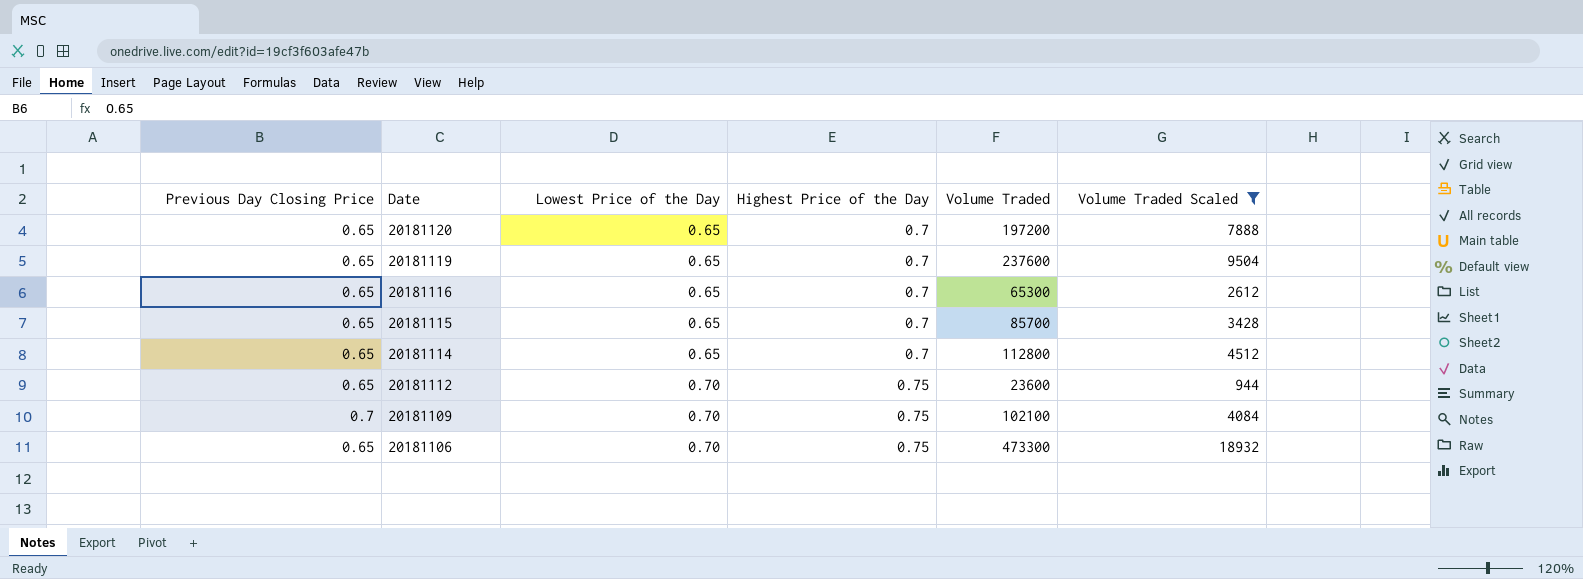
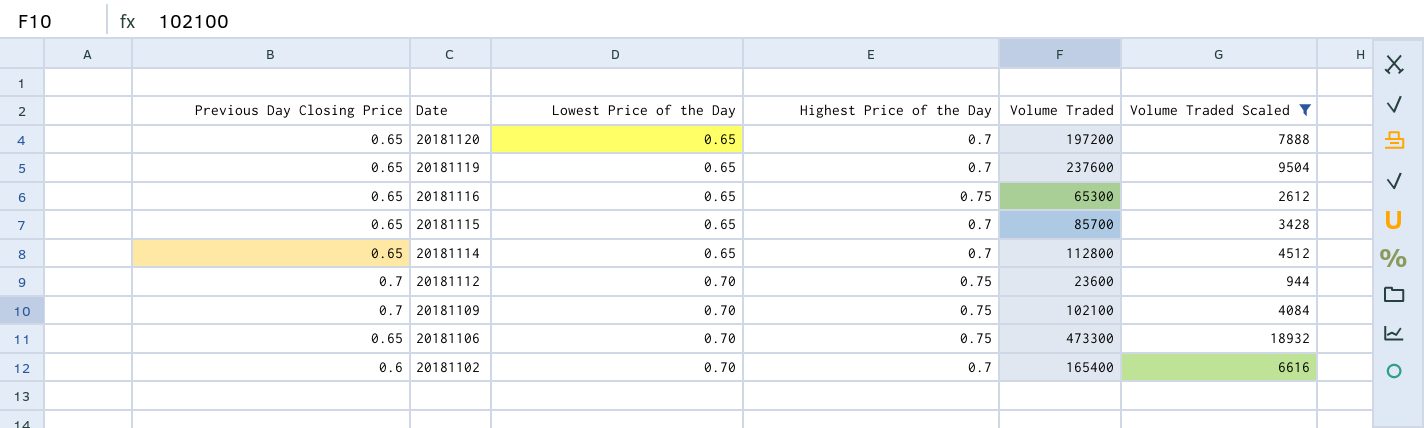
20181116 | Highest Price of the Day: 0.7 -> 0.75
20181112 | Previous Day Closing Price: 0.65 -> 0.7
row 20181102: none -> 0.6 | 0.70 | 0.7 | 165400 | 6616

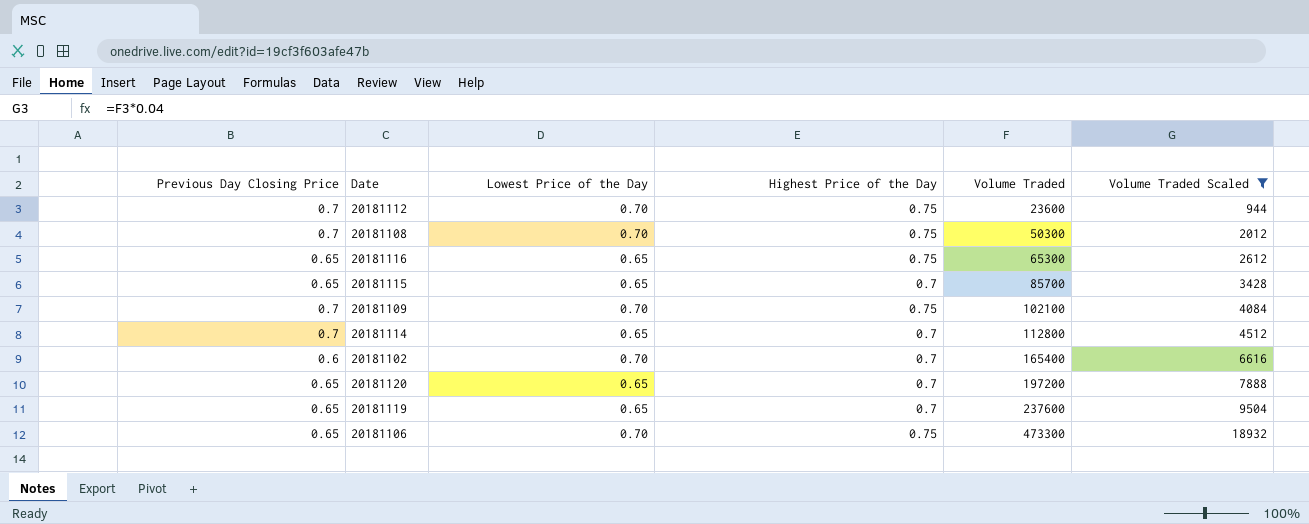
row order: Date descending -> Volume Traded ascending
row 20181108: none -> 0.7 | 0.70 | 0.75 | 50300 | 2012
20181114 | Previous Day Closing Price: 0.65 -> 0.7

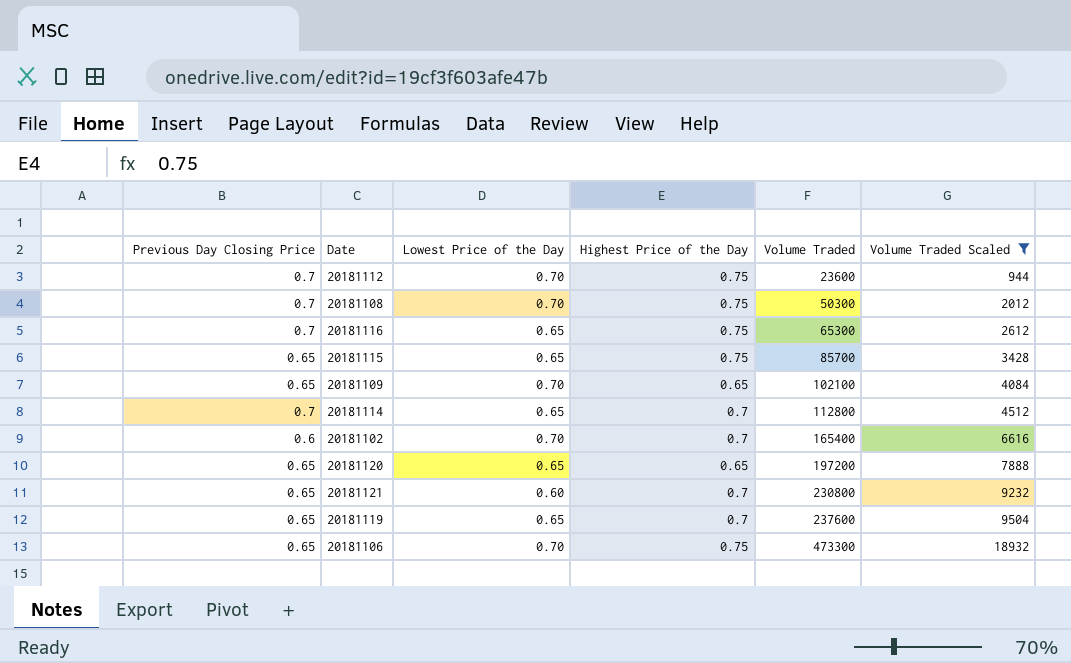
20181116 | Previous Day Closing Price: 0.65 -> 0.7
20181115 | Highest Price of the Day: 0.7 -> 0.75
20181109 | Previous Day Closing Price: 0.7 -> 0.65
20181109 | Highest Price of the Day: 0.75 -> 0.65
20181120 | Highest Price of the Day: 0.7 -> 0.65
row 20181121: none -> 0.65 | 0.60 | 0.7 | 230800 | 9232

